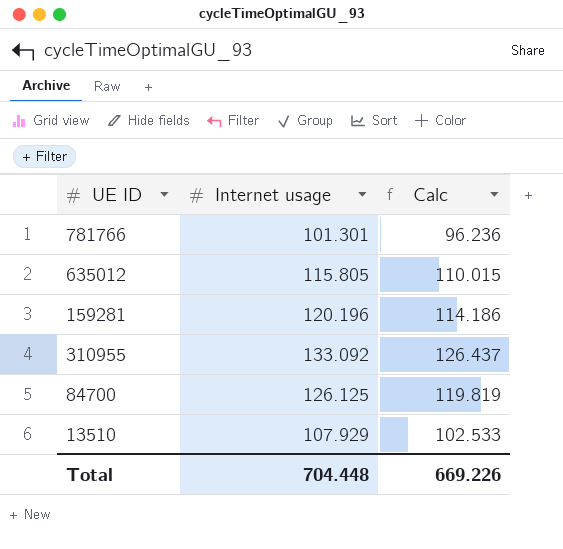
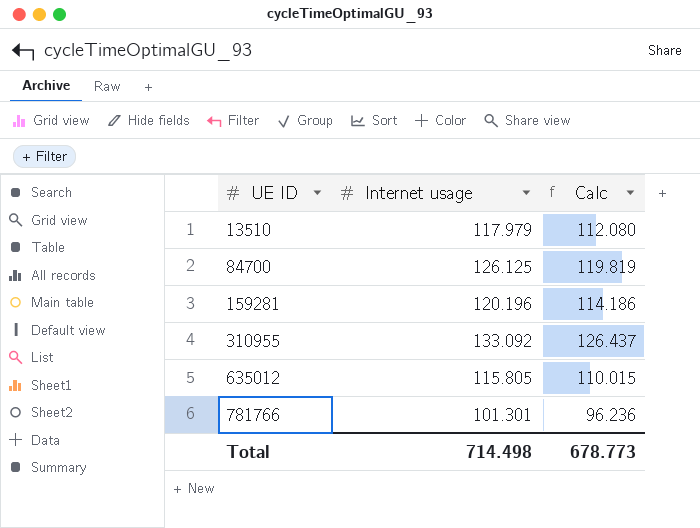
row order: none -> UE ID ascending
13510 | Internet usage: 107.929 -> 117.979
13510 | Calc: 102.533 -> 112.080
Total | Internet usage: 704.448 -> 714.498
Total | Calc: 669.226 -> 678.773

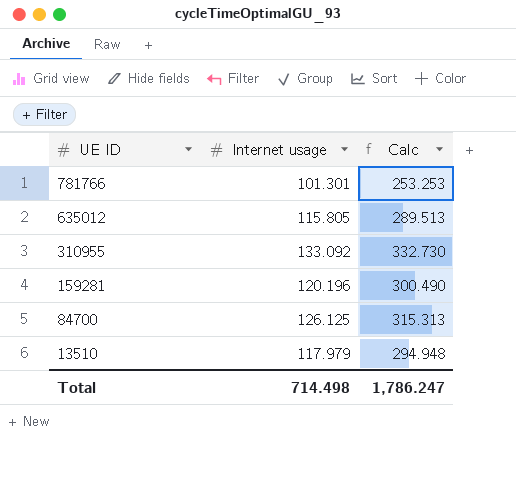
row order: UE ID ascending -> UE ID descending
column Calc | formula: [Internet usage] * 0.95 -> [Internet usage] * 2.5
Total | Calc: 678.773 -> 1,786.247

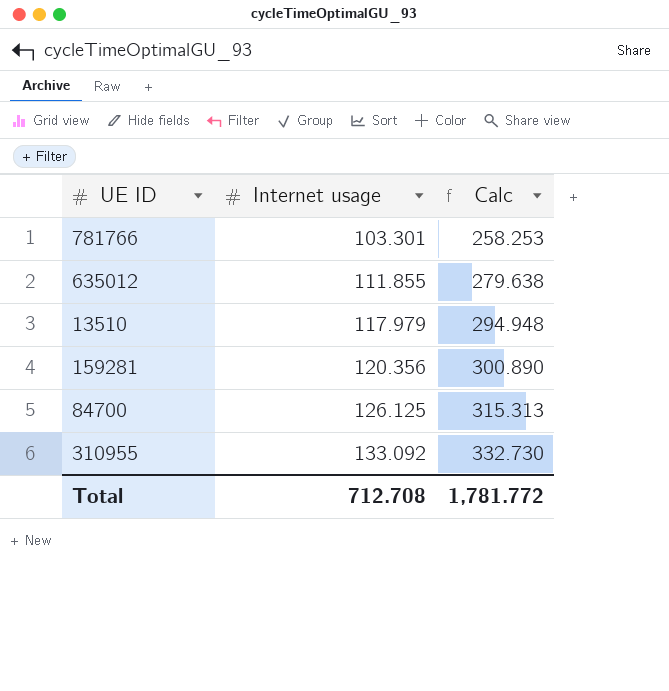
row order: UE ID descending -> Internet usage ascending
781766 | Internet usage: 101.301 -> 103.301
781766 | Calc: 253.253 -> 258.253
635012 | Internet usage: 115.805 -> 111.855
635012 | Calc: 289.513 -> 279.638
159281 | Internet usage: 120.196 -> 120.356
159281 | Calc: 300.490 -> 300.890
Total | Internet usage: 714.498 -> 712.708
Total | Calc: 1,786.247 -> 1,781.772

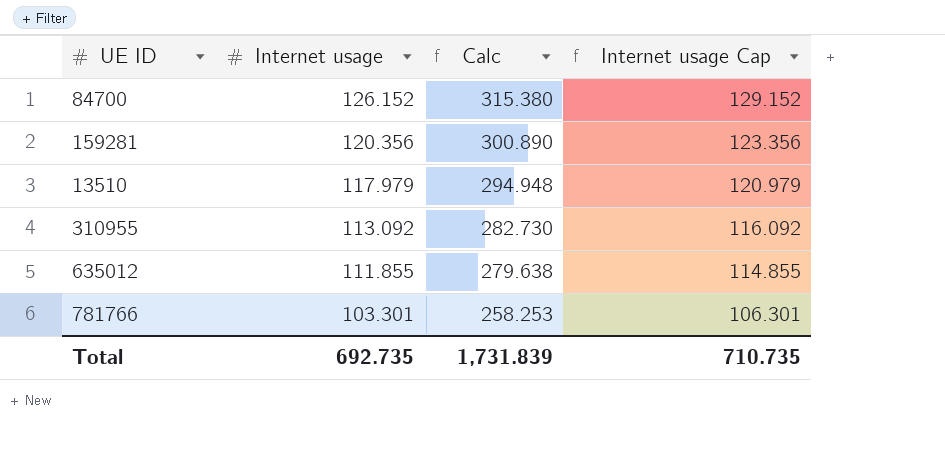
row order: Internet usage ascending -> Internet usage descending
column Internet usage Cap | formula: none -> [Internet usage] + 3
84700 | Internet usage: 126.125 -> 126.152
84700 | Calc: 315.313 -> 315.380
310955 | Internet usage: 133.092 -> 113.092
310955 | Calc: 332.730 -> 282.730
Total | Internet usage: 712.708 -> 692.735
Total | Calc: 1,781.772 -> 1,731.839

